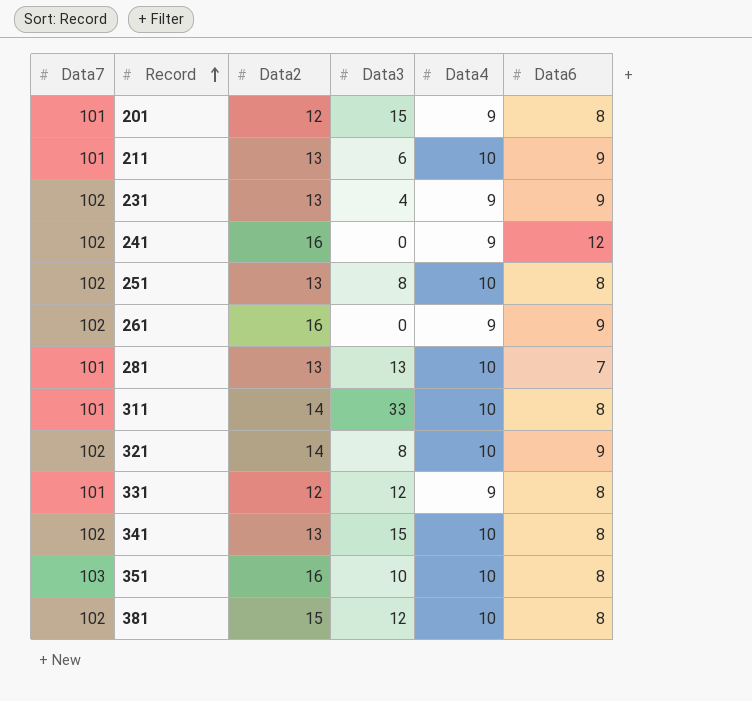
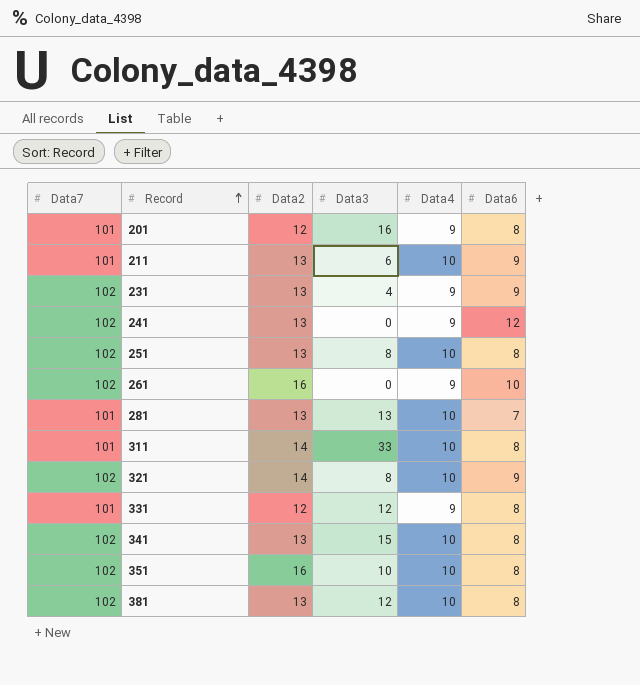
201 | Data3: 15 -> 16
241 | Data2: 16 -> 13
261 | Data6: 9 -> 10
351 | Data7: 103 -> 102
381 | Data2: 15 -> 13

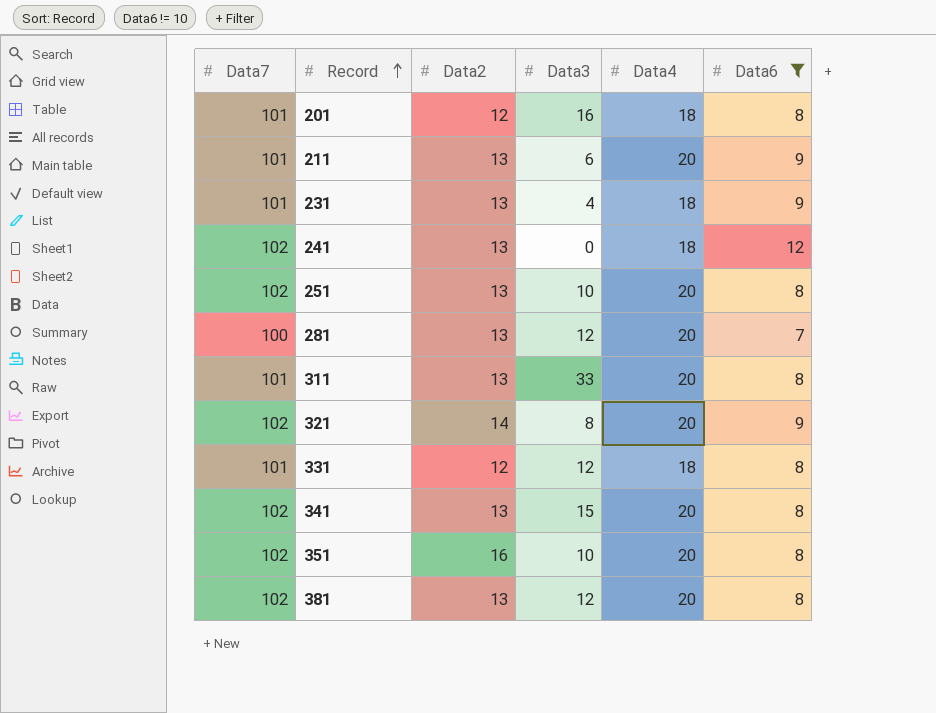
filter: none -> Data6 != 10
201 | Data4: 9 -> 18
211 | Data4: 10 -> 20
231 | Data7: 102 -> 101
231 | Data4: 9 -> 18
241 | Data4: 9 -> 18
251 | Data3: 8 -> 10
251 | Data4: 10 -> 20
281 | Data7: 101 -> 100
281 | Data3: 13 -> 12
281 | Data4: 10 -> 20
311 | Data2: 14 -> 13
311 | Data4: 10 -> 20
321 | Data4: 10 -> 20
331 | Data4: 9 -> 18
341 | Data4: 10 -> 20
351 | Data4: 10 -> 20
381 | Data4: 10 -> 20

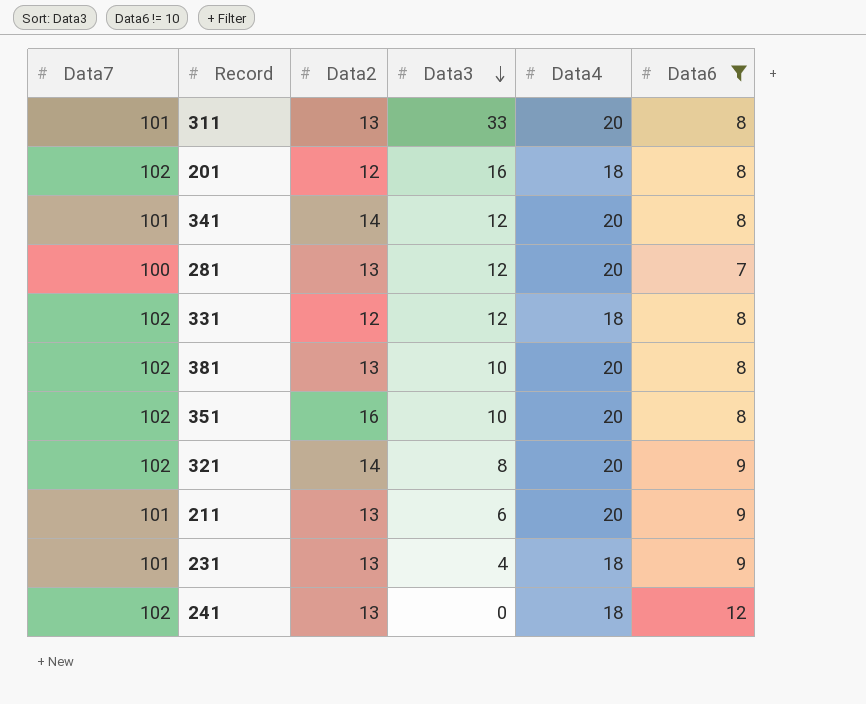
row order: Record ascending -> Data3 descending
row 251: 102 | 13 | 10 | 20 | 8 -> none
201 | Data7: 101 -> 102
341 | Data7: 102 -> 101
341 | Data2: 13 -> 14
341 | Data3: 15 -> 12
331 | Data7: 101 -> 102
381 | Data3: 12 -> 10

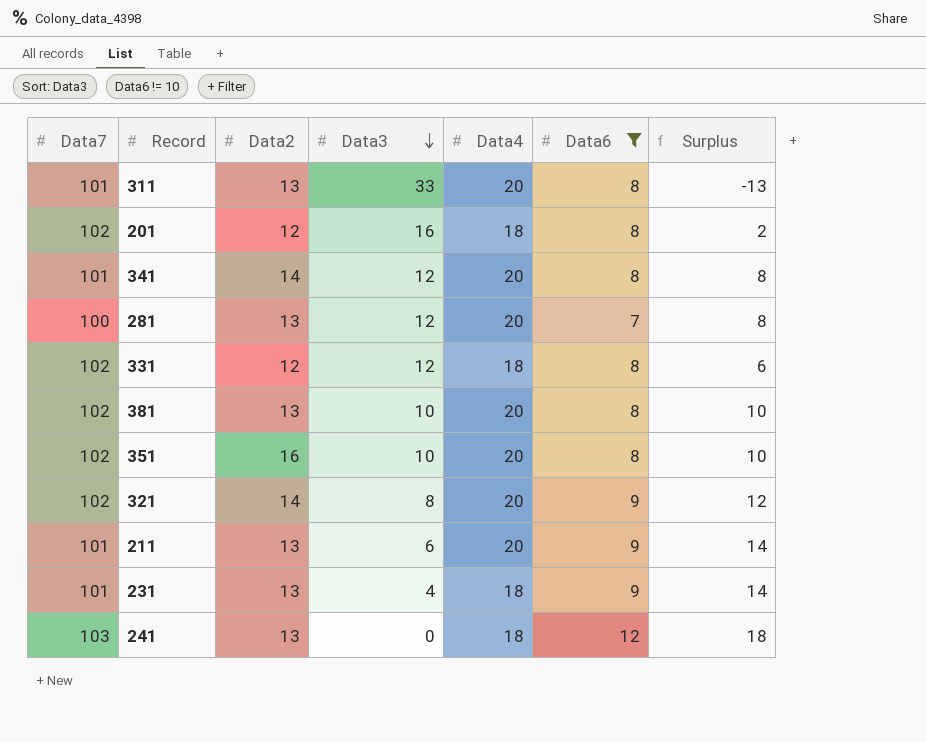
column Surplus | formula: none -> [Data4] - [Data3]
241 | Data7: 102 -> 103

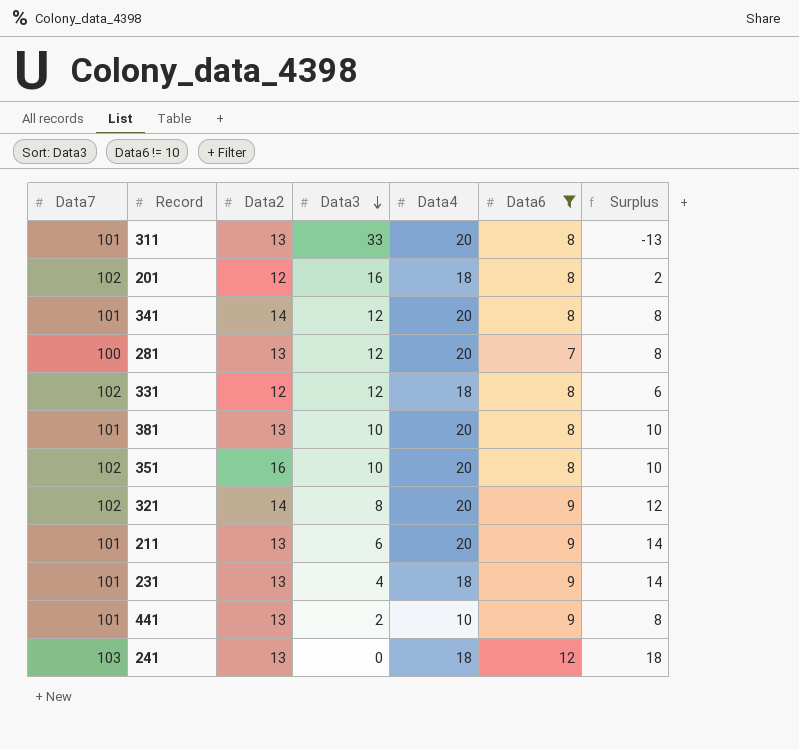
381 | Data7: 102 -> 101
row 441: none -> 101 | 13 | 2 | 10 | 9 | 8

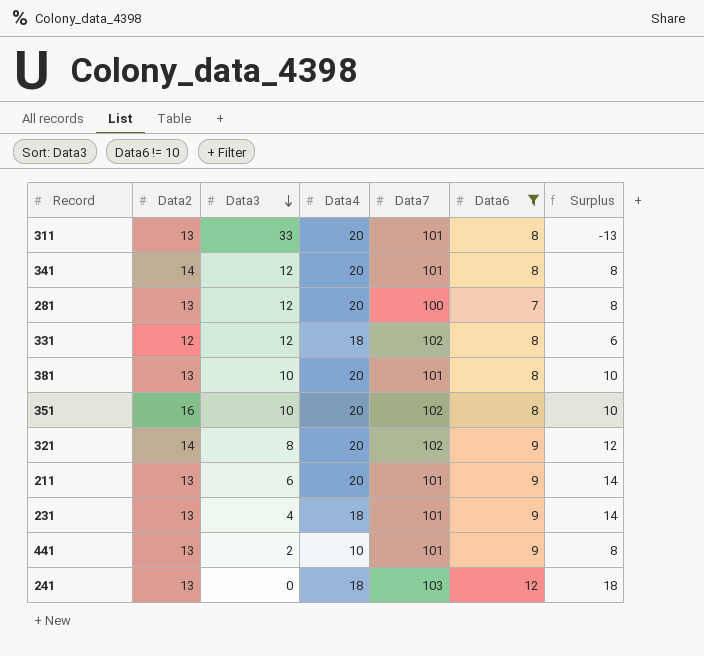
column Data7 | position: 1 -> 5
row 201: 102 | 12 | 16 | 18 | 8 | 2 -> none

